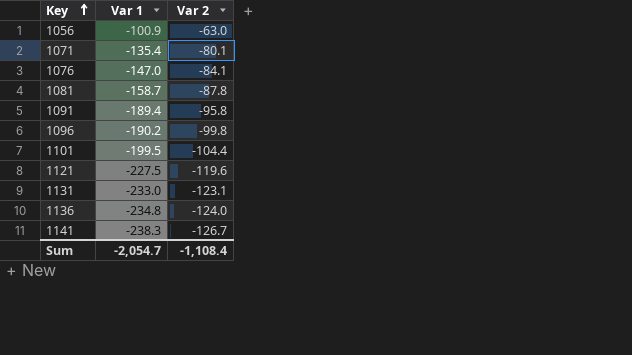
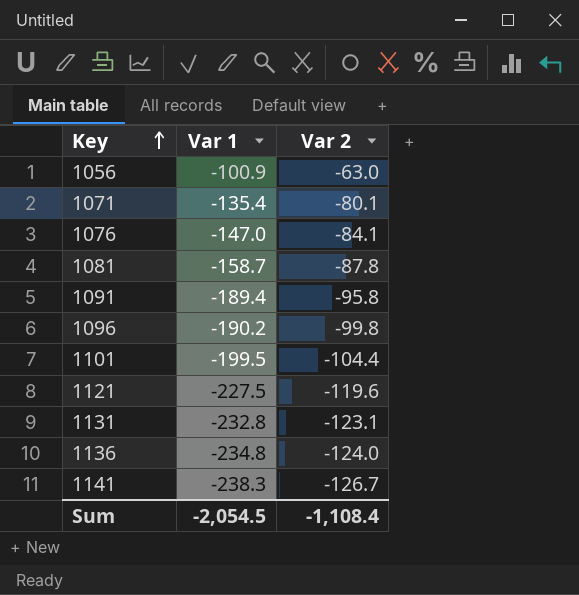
1131 | Var 1: -233.0 -> -232.8
Sum | Var 1: -2,054.7 -> -2,054.5

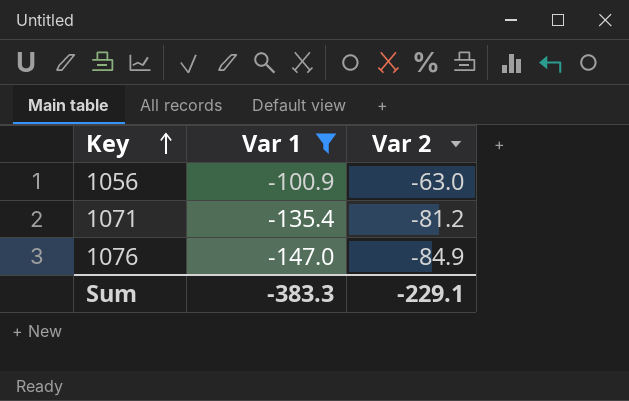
filter: none -> Var 1 >= -147.0
1071 | Var 2: -80.1 -> -81.2
1076 | Var 2: -84.1 -> -84.9
Sum | Var 1: -2,054.5 -> -383.3
Sum | Var 2: -1,108.4 -> -229.1

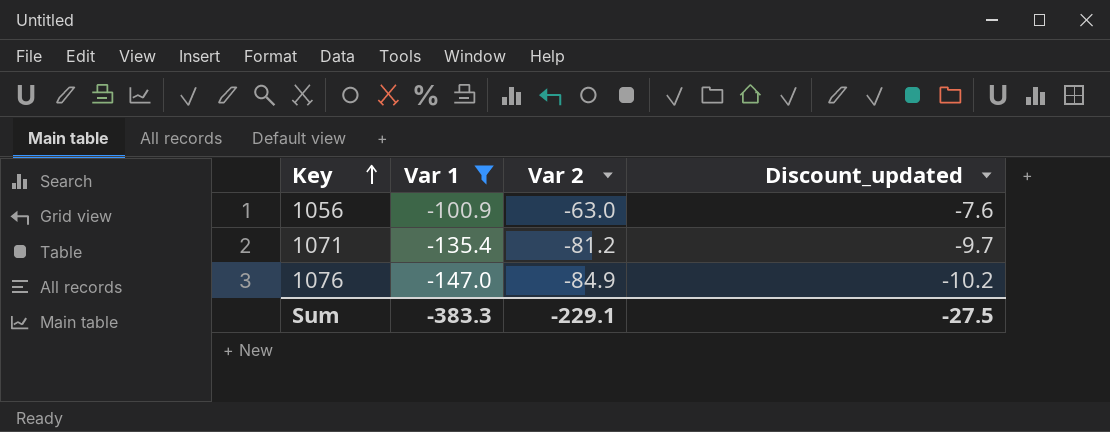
column Discount_updated | formula: none -> [Var 2] * 0.12

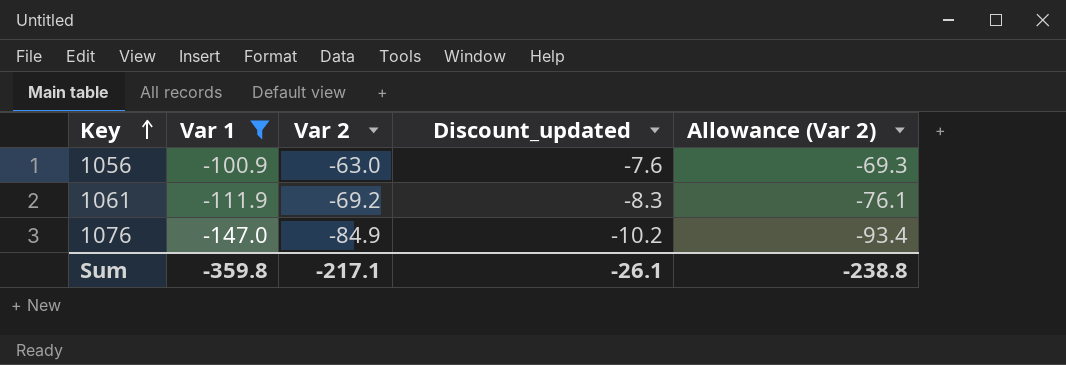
column Allowance (Var 2) | formula: none -> [Var 2] * 1.1
row 1071: -135.4 | -81.2 | -9.7 -> none
row 1061: none -> -111.9 | -69.2 | -8.3 | -76.1
Sum | Var 1: -383.3 -> -359.8
Sum | Var 2: -229.1 -> -217.1
Sum | Discount_updated: -27.5 -> -26.1

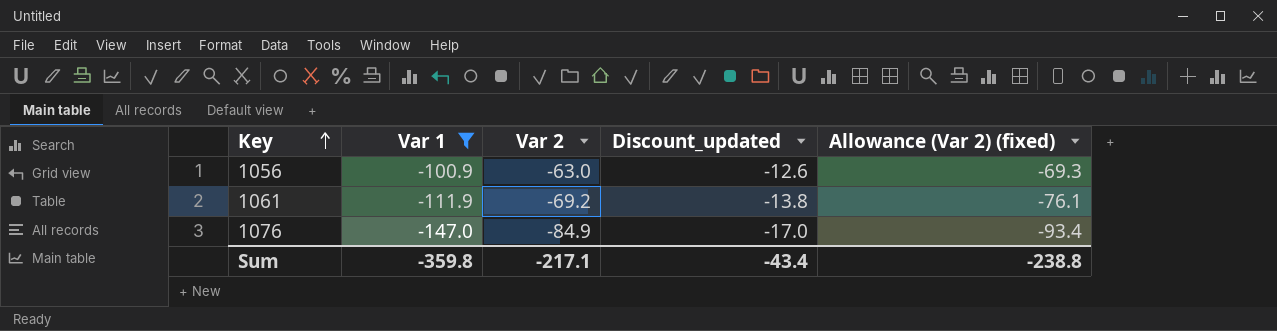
column Discount_updated | formula: [Var 2] * 0.12 -> [Var 2] * 0.2
column name: Allowance (Var 2) -> Allowance (Var 2) (fixed)
Sum | Discount_updated: -26.1 -> -43.4

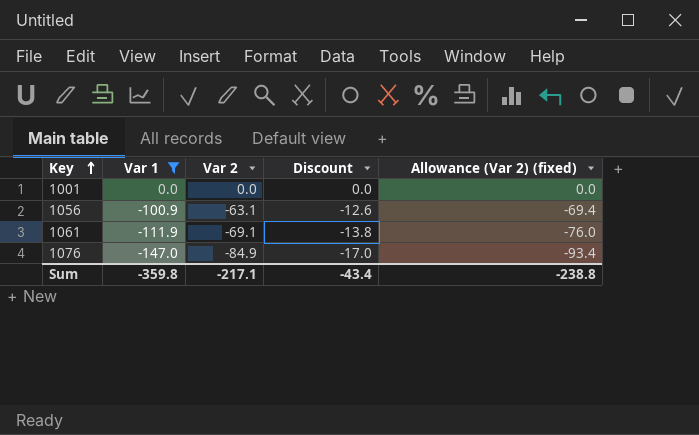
column name: Discount_updated -> Discount
row 1001: none -> 0.0 | 0.0 | 0.0 | 0.0
1056 | Var 2: -63.0 -> -63.1
1056 | Allowance (Var 2) (fixed): -69.3 -> -69.4
1061 | Var 2: -69.2 -> -69.1
1061 | Allowance (Var 2) (fixed): -76.1 -> -76.0

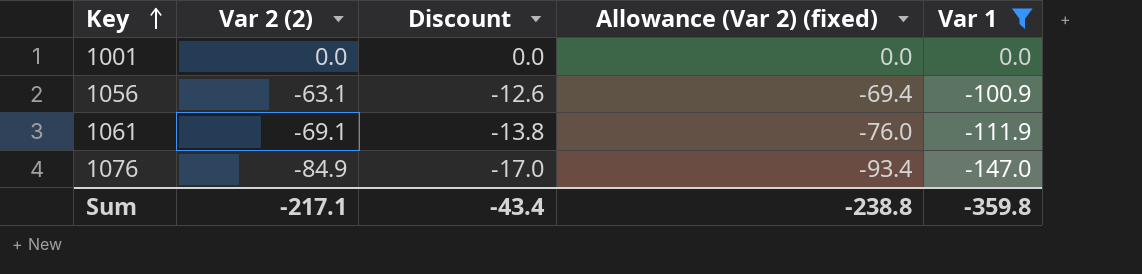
column name: Var 2 -> Var 2 (2)
column Var 1 | position: 2 -> 5

